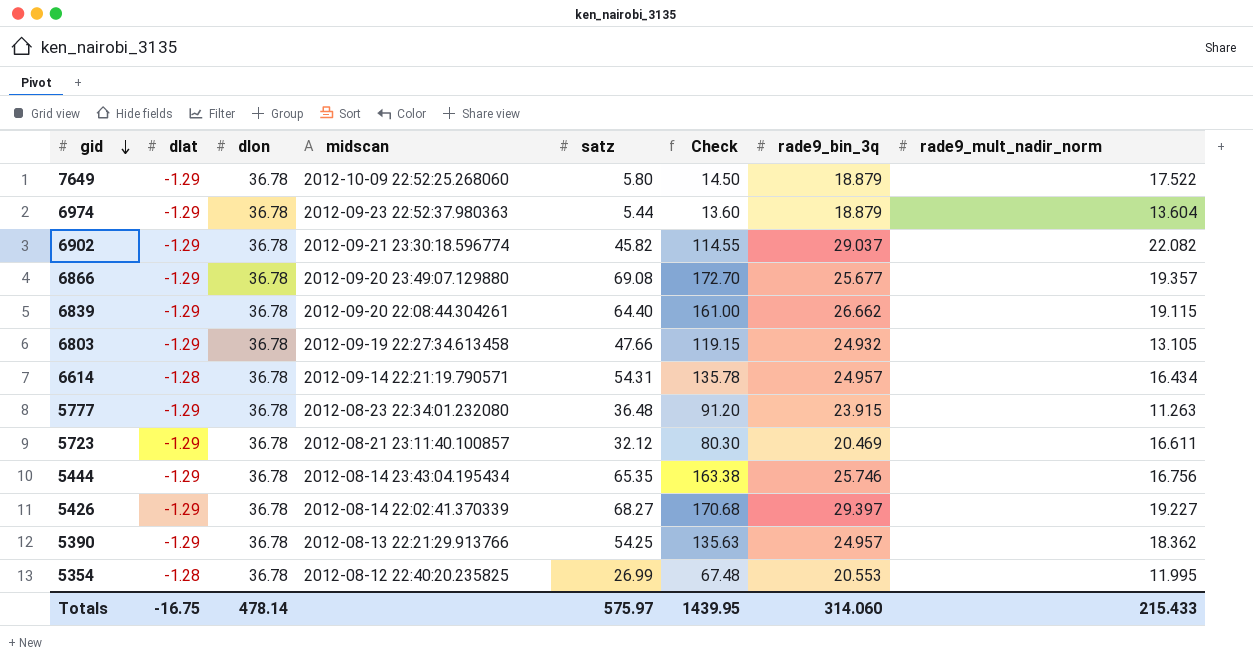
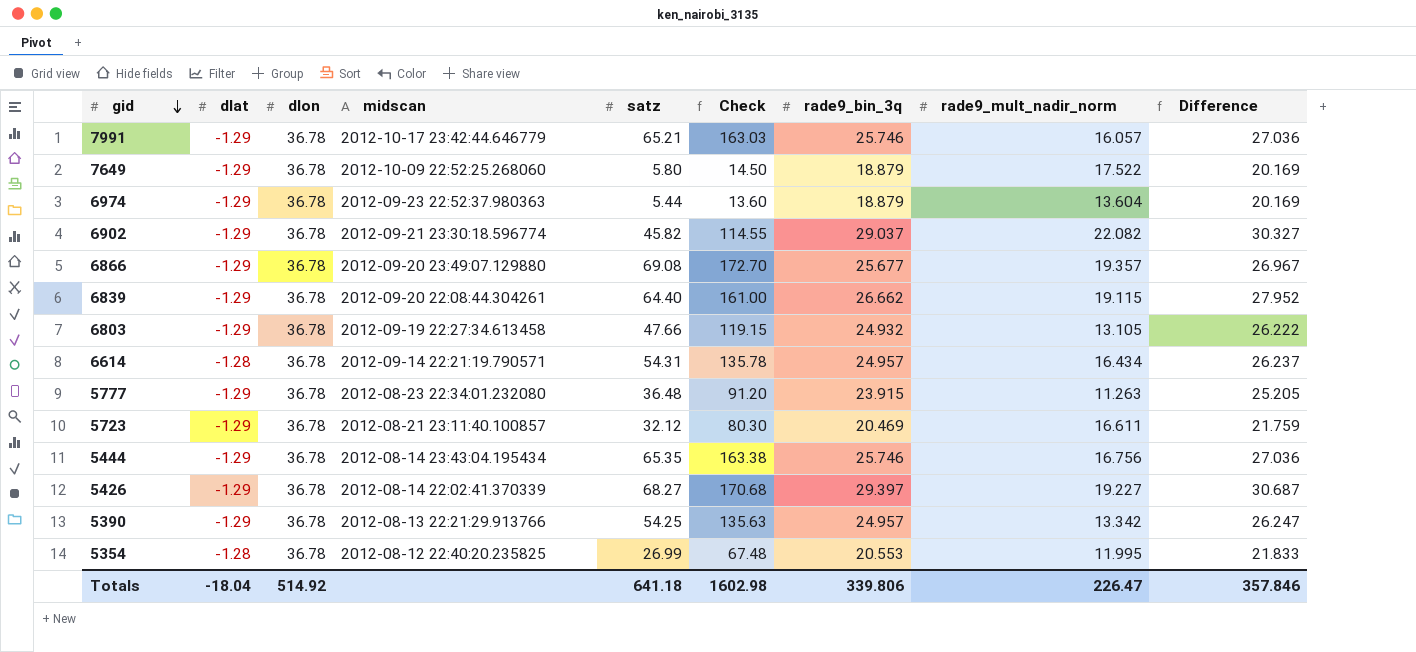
column Difference | formula: none -> [rade9_bin_3q] - [dlat]
row 7991: none -> -1.29 | 36.78 | 2012-10-17 23:42:44.646779 | 65.21 | 163.03 | 25.746 | 16.057 | 27.036
5390 | rade9_mult_nadir_norm: 18.362 -> 13.342
Totals | dlat: -16.75 -> -18.04
Totals | dlon: 478.14 -> 514.92
Totals | satz: 575.97 -> 641.18
Totals | Check: 1439.95 -> 1602.98
Totals | rade9_bin_3q: 314.060 -> 339.806
Totals | rade9_mult_nadir_norm: 215.433 -> 226.47

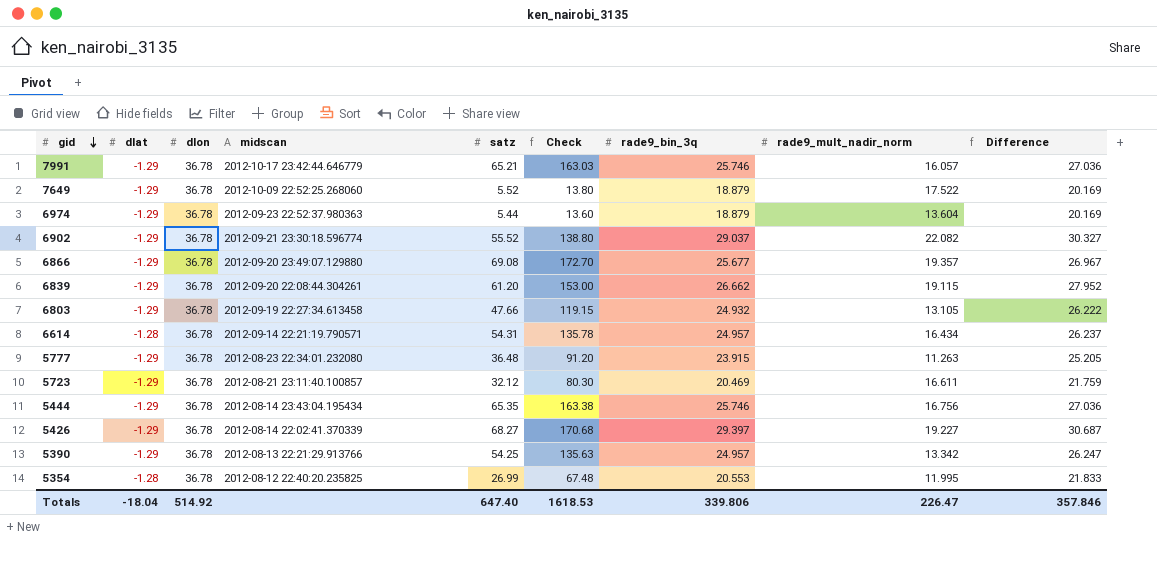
7649 | satz: 5.80 -> 5.52
7649 | Check: 14.50 -> 13.80
6902 | satz: 45.82 -> 55.52
6902 | Check: 114.55 -> 138.80
6839 | satz: 64.40 -> 61.20
6839 | Check: 161.00 -> 153.00
Totals | satz: 641.18 -> 647.40
Totals | Check: 1602.98 -> 1618.53

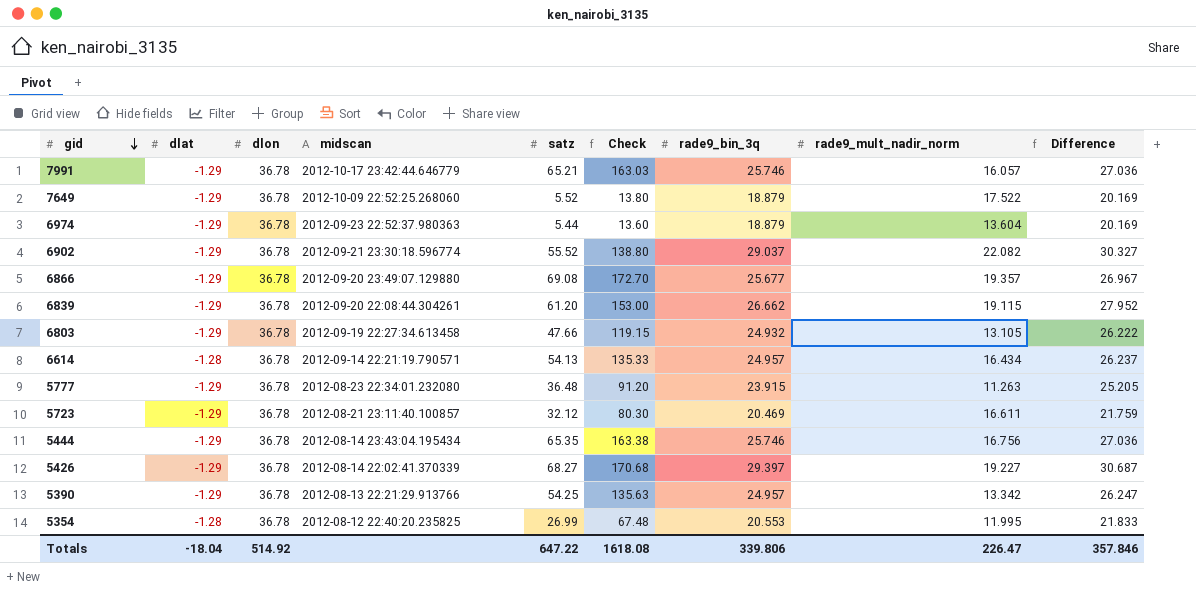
6614 | satz: 54.31 -> 54.13
6614 | Check: 135.78 -> 135.33
Totals | satz: 647.40 -> 647.22
Totals | Check: 1618.53 -> 1618.08

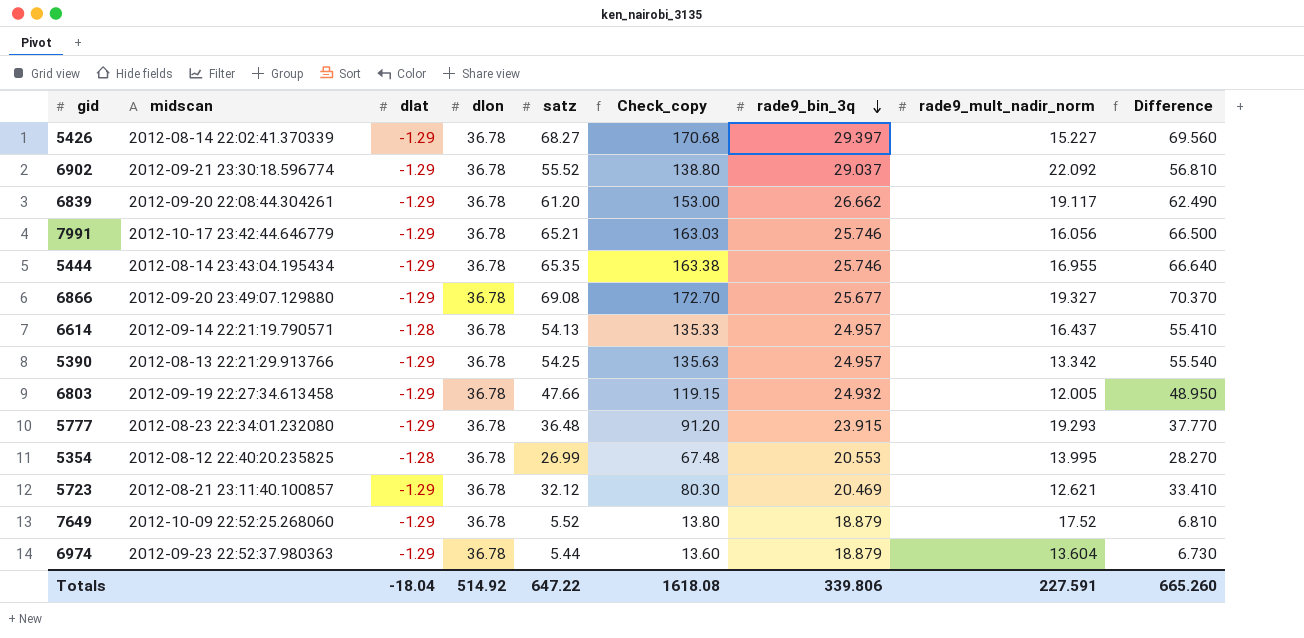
row order: gid descending -> rade9_bin_3q descending
column midscan | position: 4 -> 2
column name: Check -> Check_copy
column Difference | formula: [rade9_bin_3q] - [dlat] -> [satz] - [dlat]
5426 | rade9_mult_nadir_norm: 19.227 -> 15.227
6902 | rade9_mult_nadir_norm: 22.082 -> 22.092
6839 | rade9_mult_nadir_norm: 19.115 -> 19.117
7991 | rade9_mult_nadir_norm: 16.057 -> 16.056
5444 | rade9_mult_nadir_norm: 16.756 -> 16.955
6866 | rade9_mult_nadir_norm: 19.357 -> 19.327
6614 | rade9_mult_nadir_norm: 16.434 -> 16.437
6803 | rade9_mult_nadir_norm: 13.105 -> 12.005
5777 | rade9_mult_nadir_norm: 11.263 -> 19.293
5354 | rade9_mult_nadir_norm: 11.995 -> 13.995
5723 | rade9_mult_nadir_norm: 16.611 -> 12.621
7649 | rade9_mult_nadir_norm: 17.522 -> 17.52
Totals | rade9_mult_nadir_norm: 226.47 -> 227.591
Totals | Difference: 357.846 -> 665.260

